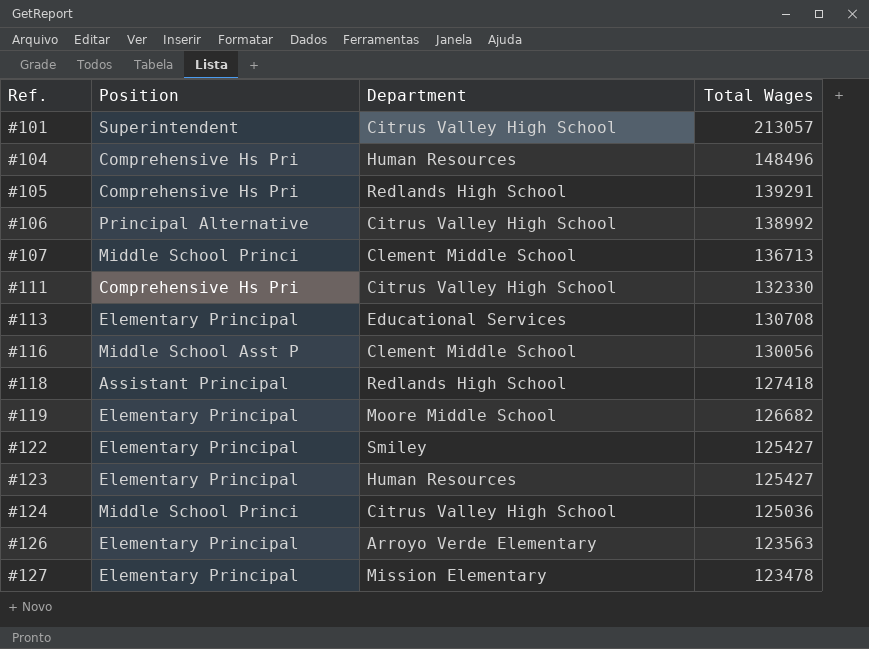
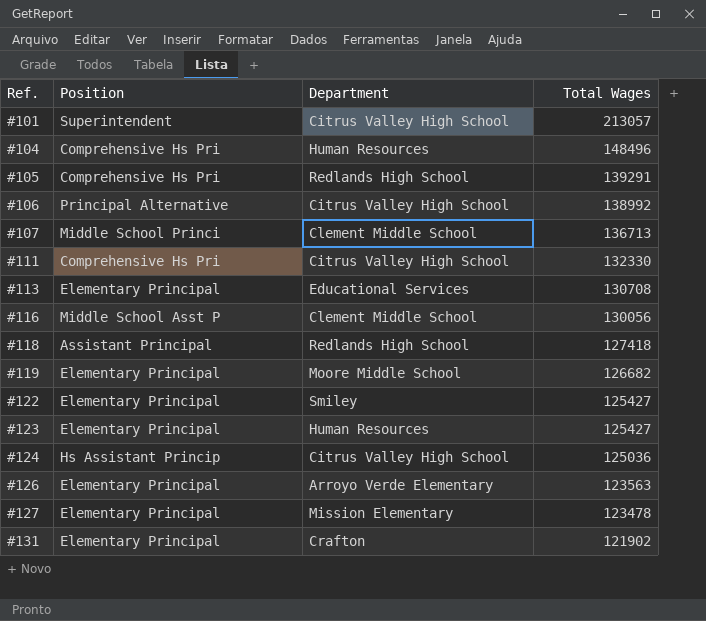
#124 | Position: Middle School Princi -> Hs Assistant Princip
row #131: none -> Elementary Principal | Crafton | 121902

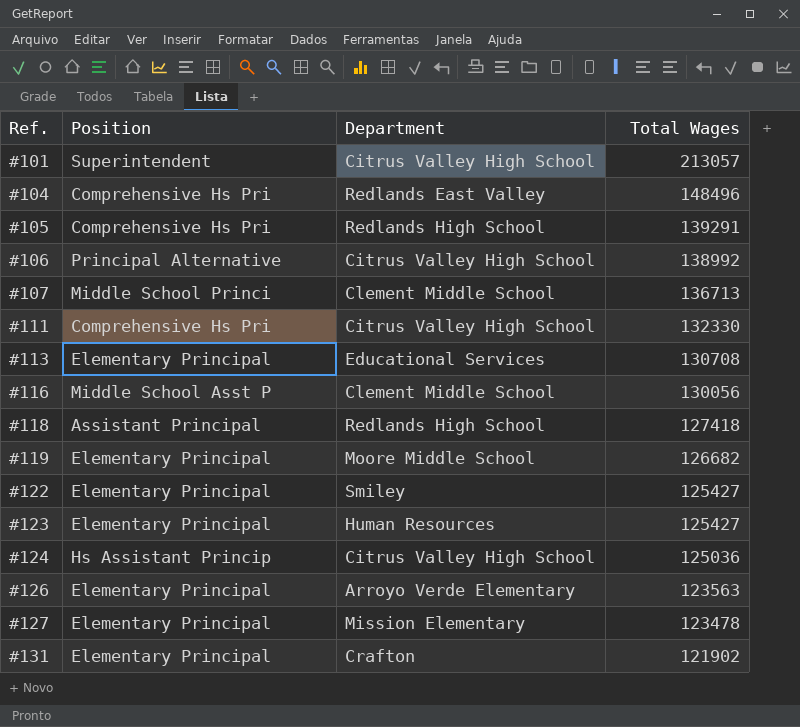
#104 | Department: Human Resources -> Redlands East Valley

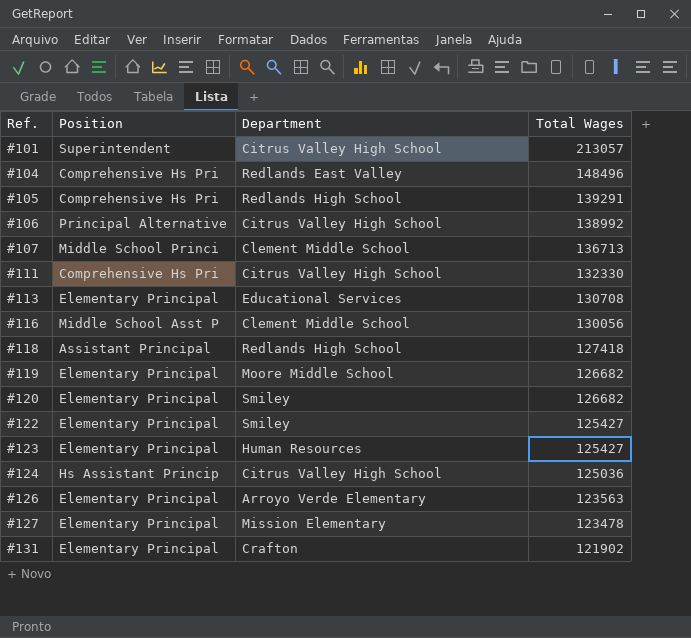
row #120: none -> Elementary Principal | Smiley | 126682

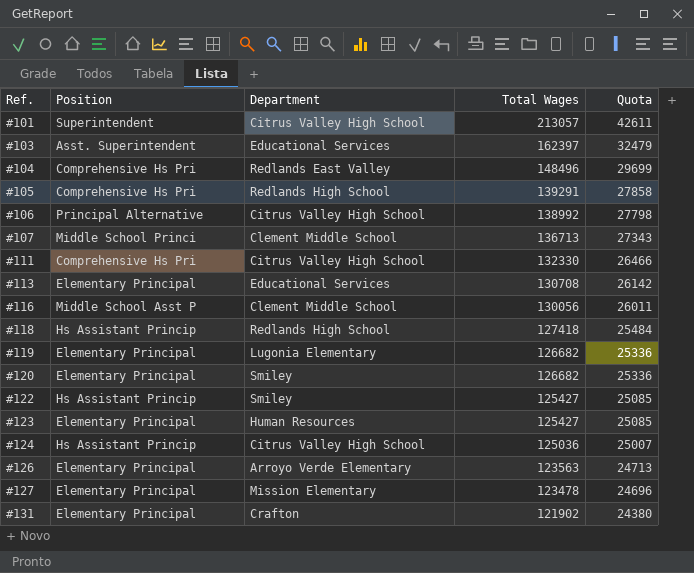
column Quota | formula: none -> [Total Wages] * 0.2
row #103: none -> Asst. Superintendent | Educational Services | 162397 | 32479
#118 | Position: Assistant Principal -> Hs Assistant Princip
#119 | Department: Moore Middle School -> Lugonia Elementary
#122 | Position: Elementary Principal -> Hs Assistant Princip

